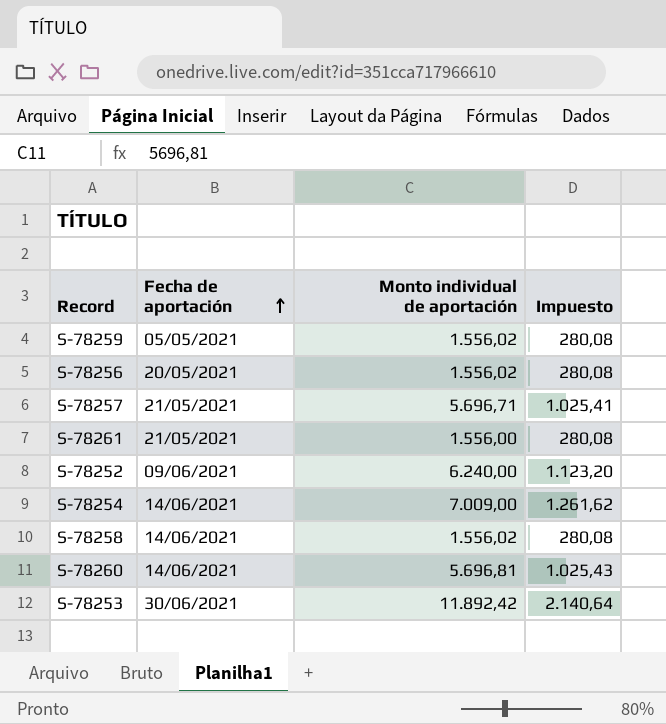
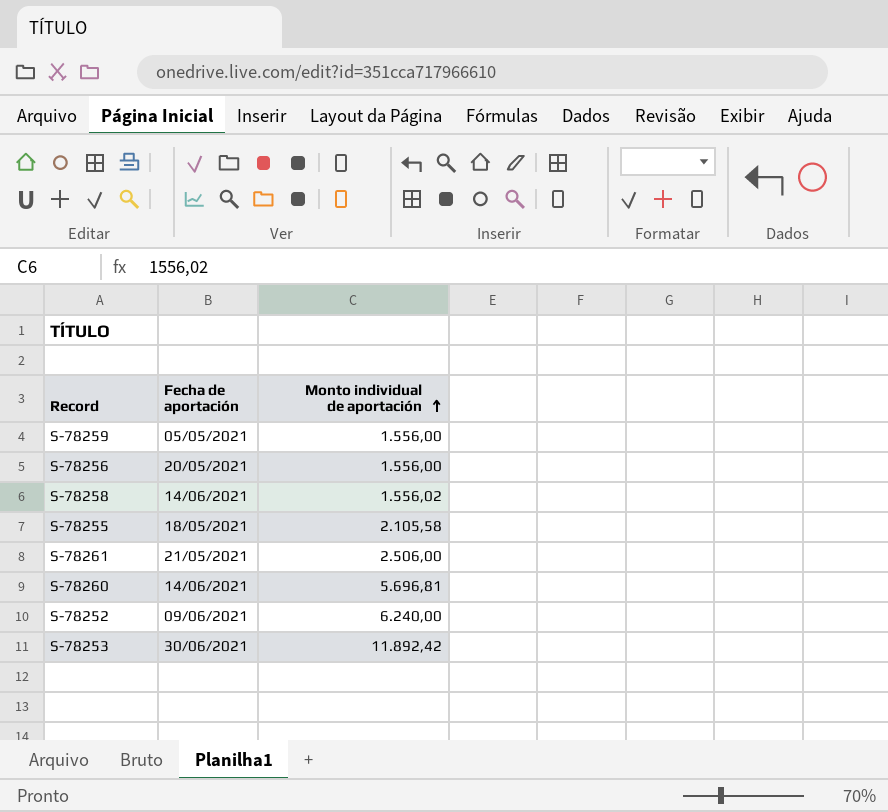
row order: Fecha de aportación ascending -> Monto individual de aportación ascending
column Impuesto | formula: [Monto individual de aportación] * 0,18 -> none
row S-78257: 21/05/2021 | 5.696,71 | 1.025,41 -> none
row S-78254: 14/06/2021 | 7.009,00 | 1.261,62 -> none
S-78259 | Monto individual de aportación: 1.556,02 -> 1.556,00
S-78256 | Monto individual de aportación: 1.556,02 -> 1.556,00
row S-78255: none -> 18/05/2021 | 2.105,58
S-78261 | Monto individual de aportación: 1.556,00 -> 2.506,00

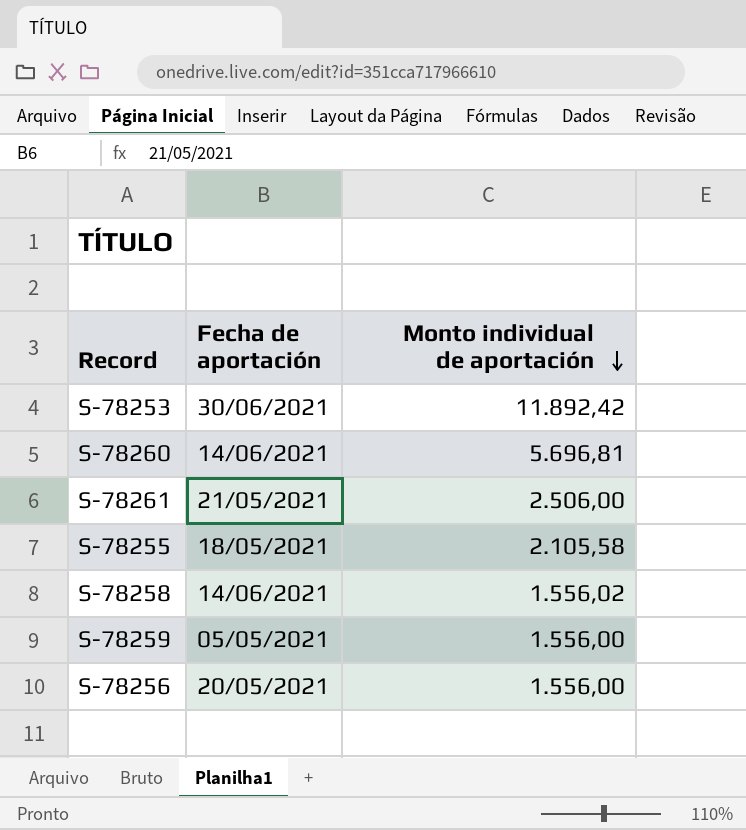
row order: Monto individual de aportación ascending -> Monto individual de aportación descending
row S-78252: 09/06/2021 | 6.240,00 -> none

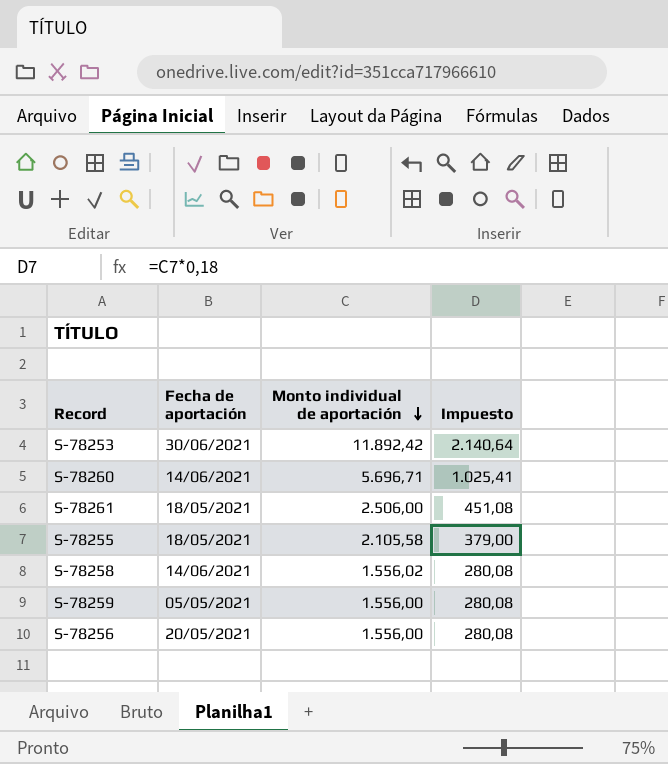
column Impuesto | formula: none -> [Monto individual de aportación] * 0,18
S-78260 | Monto individual de aportación: 5.696,81 -> 5.696,71
S-78261 | Fecha de aportación: 21/05/2021 -> 18/05/2021

